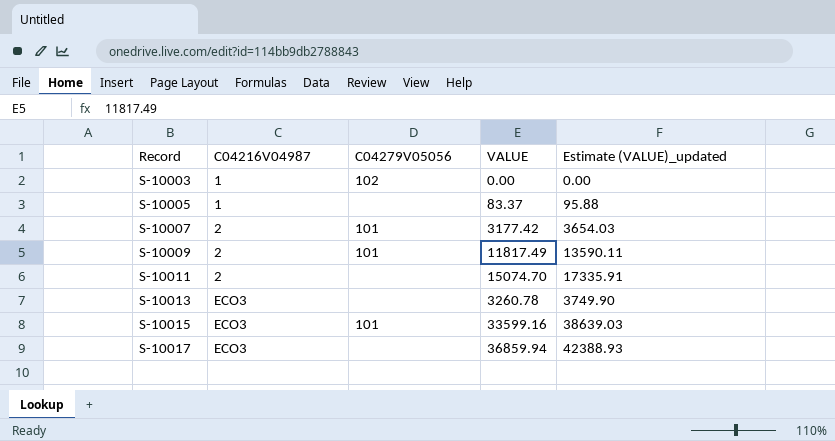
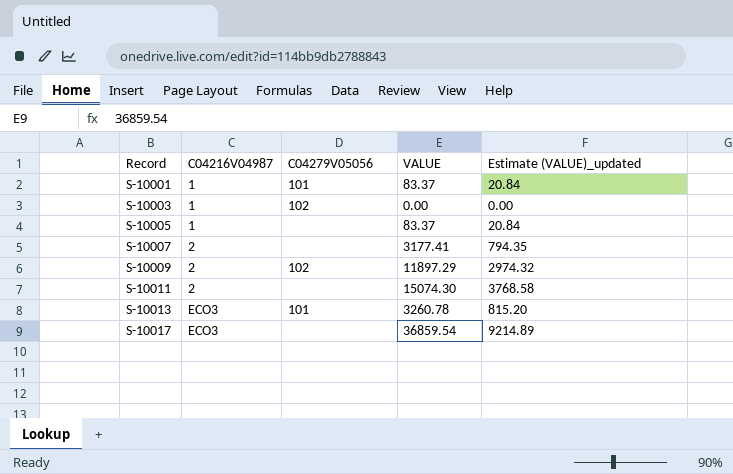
column Estimate (VALUE)_updated | formula: [VALUE] * 1.15 -> [VALUE] * 0.25
row S-10015: ECO3 | 101 | 33599.16 | 38639.03 -> none
row S-10001: none -> 1 | 101 | 83.37 | 20.84
S-10007 | C04279V05056: 101 -> none
S-10007 | VALUE: 3177.42 -> 3177.41
S-10009 | C04279V05056: 101 -> 102
S-10009 | VALUE: 11817.49 -> 11897.29
S-10011 | VALUE: 15074.70 -> 15074.30
S-10013 | C04279V05056: none -> 101
S-10017 | VALUE: 36859.94 -> 36859.54

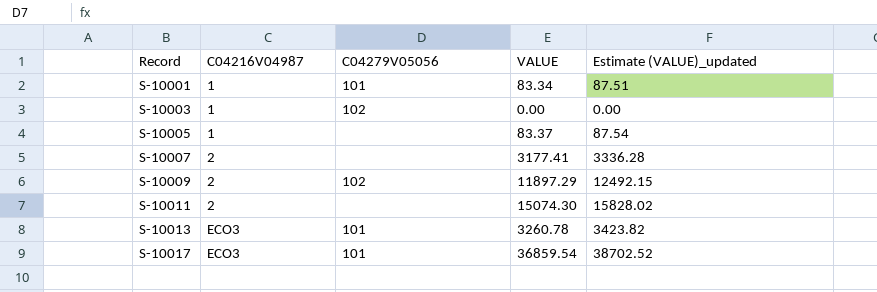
column Estimate (VALUE)_updated | formula: [VALUE] * 0.25 -> [VALUE] * 1.05
S-10001 | VALUE: 83.37 -> 83.34
S-10017 | C04279V05056: none -> 101

